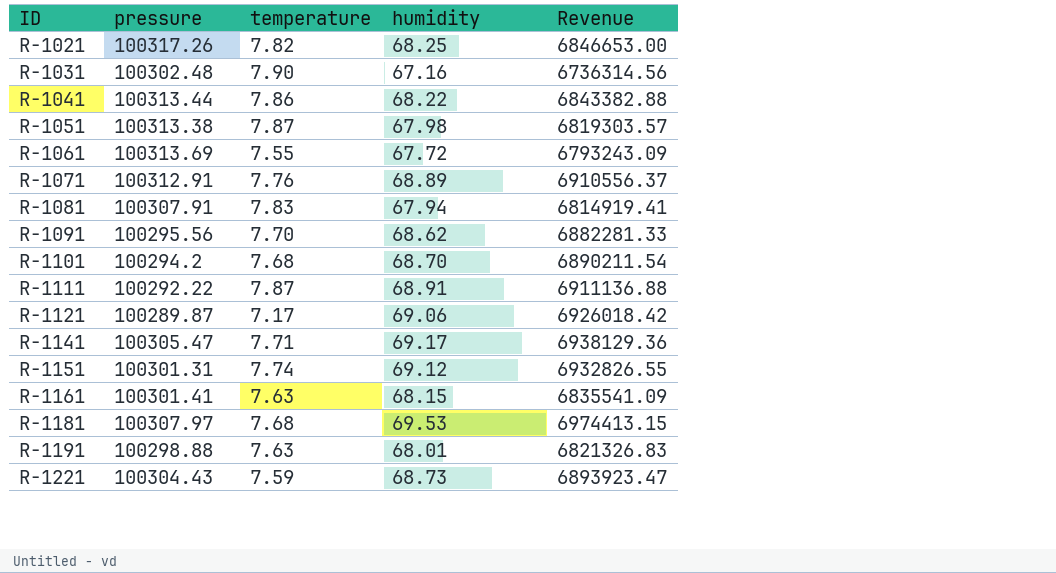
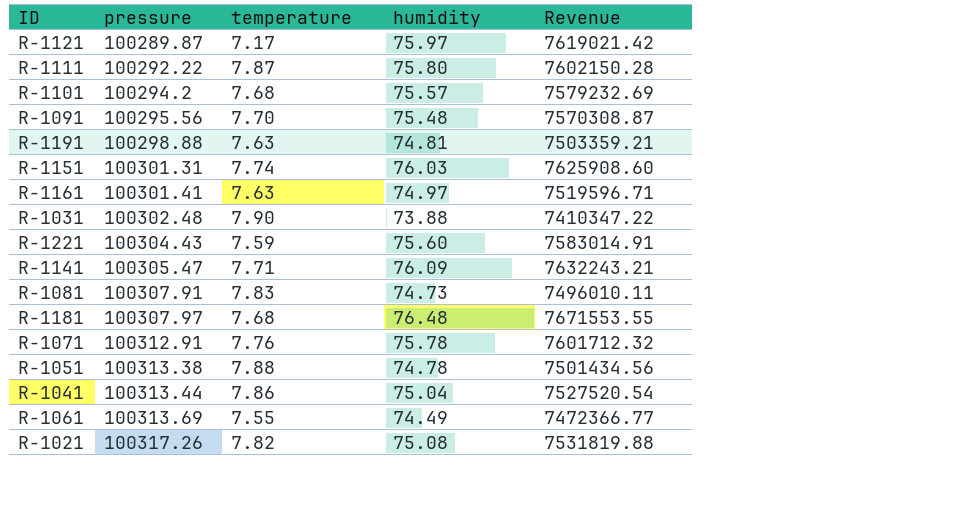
row order: ID ascending -> pressure ascending
R-1121 | humidity: 69.06 -> 75.97
R-1121 | Revenue: 6926018.42 -> 7619021.42
R-1111 | humidity: 68.91 -> 75.80
R-1111 | Revenue: 6911136.88 -> 7602150.28
R-1101 | humidity: 68.70 -> 75.57
R-1101 | Revenue: 6890211.54 -> 7579232.69
R-1091 | humidity: 68.62 -> 75.48
R-1091 | Revenue: 6882281.33 -> 7570308.87
R-1191 | humidity: 68.01 -> 74.81
R-1191 | Revenue: 6821326.83 -> 7503359.21
R-1151 | humidity: 69.12 -> 76.03
R-1151 | Revenue: 6932826.55 -> 7625908.60
R-1161 | humidity: 68.15 -> 74.97
R-1161 | Revenue: 6835541.09 -> 7519596.71
R-1031 | humidity: 67.16 -> 73.88
R-1031 | Revenue: 6736314.56 -> 7410347.22
R-1221 | humidity: 68.73 -> 75.60
R-1221 | Revenue: 6893923.47 -> 7583014.91
R-1141 | humidity: 69.17 -> 76.09
R-1141 | Revenue: 6938129.36 -> 7632243.21
R-1081 | humidity: 67.94 -> 74.73
R-1081 | Revenue: 6814919.41 -> 7496010.11
R-1181 | humidity: 69.53 -> 76.48
R-1181 | Revenue: 6974413.15 -> 7671553.55
R-1071 | humidity: 68.89 -> 75.78
R-1071 | Revenue: 6910556.37 -> 7601712.32
R-1051 | temperature: 7.87 -> 7.88
R-1051 | humidity: 67.98 -> 74.78
R-1051 | Revenue: 6819303.57 -> 7501434.56
R-1041 | humidity: 68.22 -> 75.04
R-1041 | Revenue: 6843382.88 -> 7527520.54
R-1061 | humidity: 67.72 -> 74.49
R-1061 | Revenue: 6793243.09 -> 7472366.77
R-1021 | humidity: 68.25 -> 75.08
R-1021 | Revenue: 6846653.00 -> 7531819.88

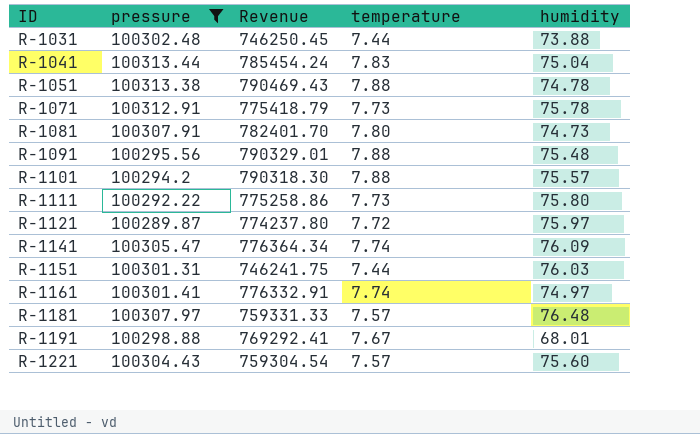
filter: none -> pressure <= 100313.44
row order: pressure ascending -> ID ascending
column Revenue | formula: [pressure] * [humidity] -> [pressure] * [temperature]
column Revenue | position: 5 -> 3
R-1031 | temperature: 7.90 -> 7.44
R-1041 | temperature: 7.86 -> 7.83
R-1071 | temperature: 7.76 -> 7.73
R-1081 | temperature: 7.83 -> 7.80
R-1091 | temperature: 7.70 -> 7.88
R-1101 | temperature: 7.68 -> 7.88
R-1111 | temperature: 7.87 -> 7.73
R-1121 | temperature: 7.17 -> 7.72
R-1141 | temperature: 7.71 -> 7.74
R-1151 | temperature: 7.74 -> 7.44
R-1161 | temperature: 7.63 -> 7.74
R-1181 | temperature: 7.68 -> 7.57
R-1191 | temperature: 7.63 -> 7.67
R-1191 | humidity: 74.81 -> 68.01
R-1221 | temperature: 7.59 -> 7.57

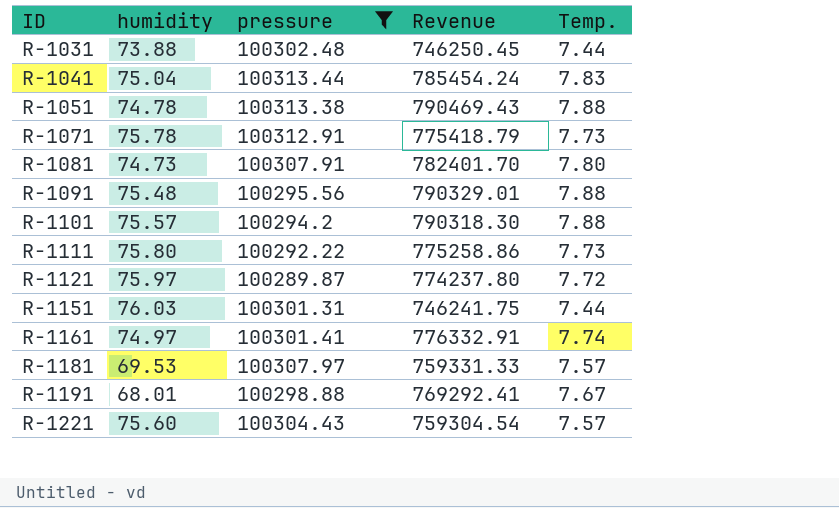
column humidity | position: 5 -> 2
column name: temperature -> Temp.
row R-1141: 100305.47 | 776364.34 | 7.74 | 76.09 -> none
R-1181 | humidity: 76.48 -> 69.53

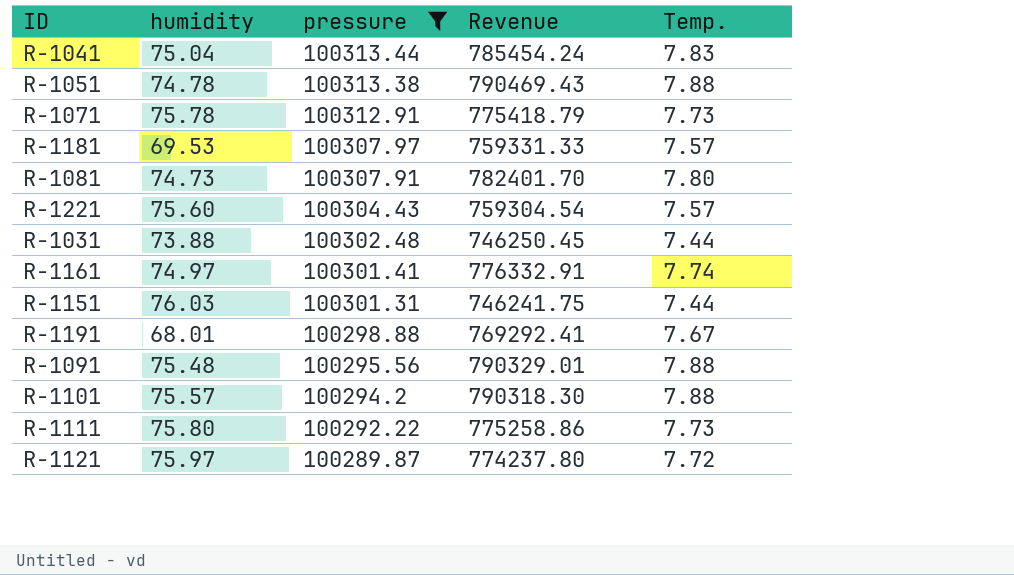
row order: ID ascending -> pressure descending

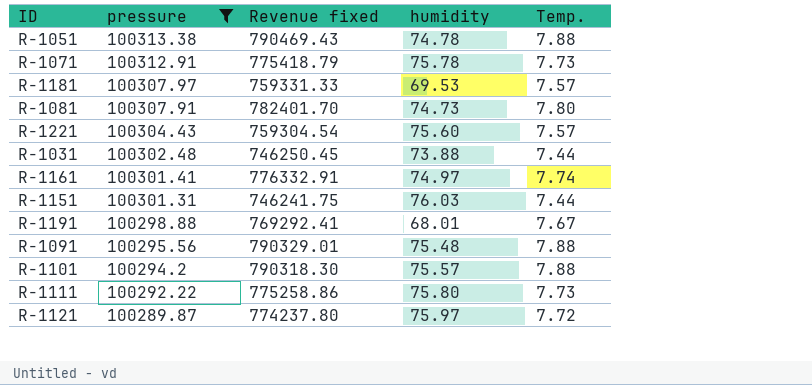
column name: Revenue -> Revenue fixed
column humidity | position: 2 -> 4
row R-1041: 75.04 | 100313.44 | 785454.24 | 7.83 -> none

